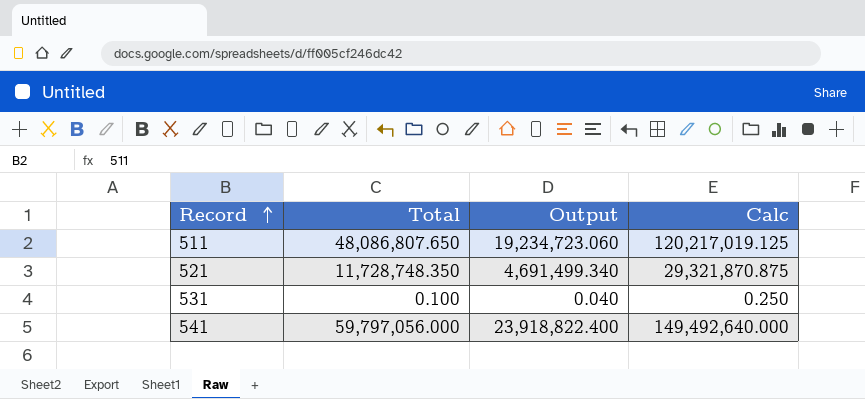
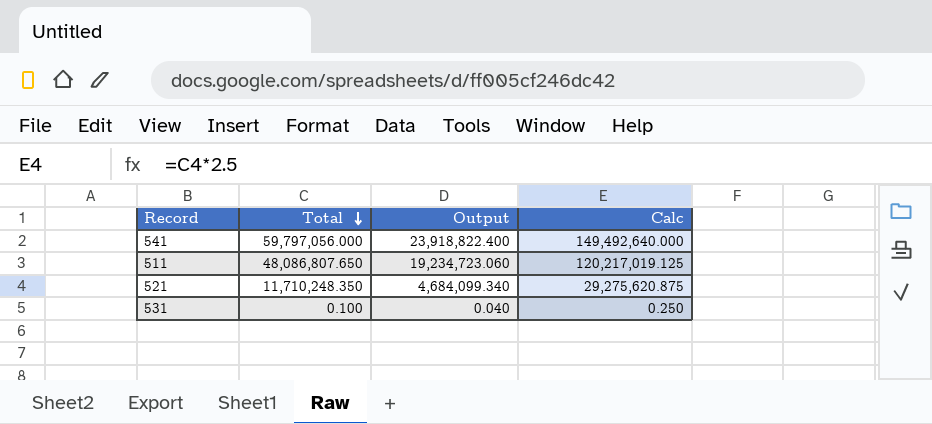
row order: Record ascending -> Total descending
521 | Total: 11,728,748.350 -> 11,710,248.350
521 | Output: 4,691,499.340 -> 4,684,099.340
521 | Calc: 29,321,870.875 -> 29,275,620.875

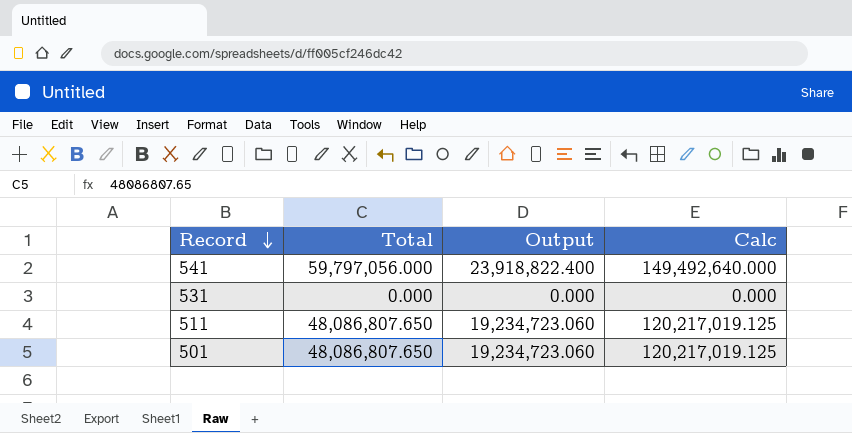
row order: Total descending -> Record descending
row 521: 11,710,248.350 | 4,684,099.340 | 29,275,620.875 -> none
531 | Total: 0.100 -> 0.000
531 | Output: 0.040 -> 0.000
531 | Calc: 0.250 -> 0.000
row 501: none -> 48,086,807.650 | 19,234,723.060 | 120,217,019.125

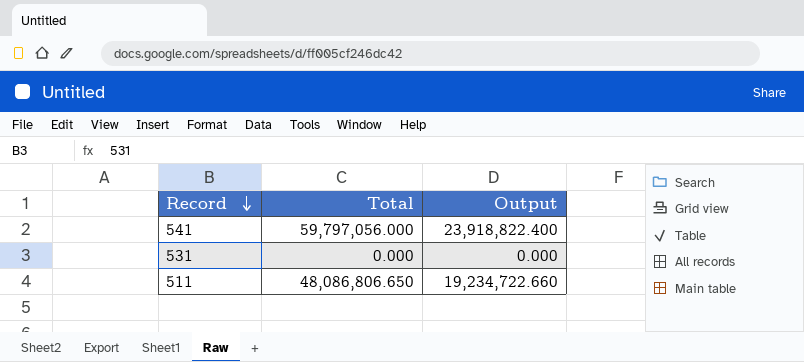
column Calc | formula: [Total] * 2.5 -> none
row 501: 48,086,807.650 | 19,234,723.060 | 120,217,019.125 -> none
511 | Total: 48,086,807.650 -> 48,086,806.650
511 | Output: 19,234,723.060 -> 19,234,722.660

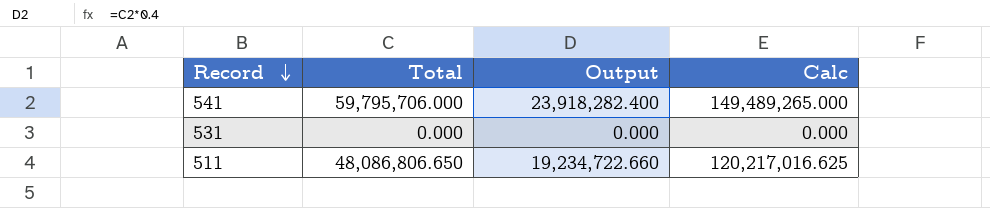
column Calc | formula: none -> [Total] * 2.5
541 | Total: 59,797,056.000 -> 59,795,706.000
541 | Output: 23,918,822.400 -> 23,918,282.400

